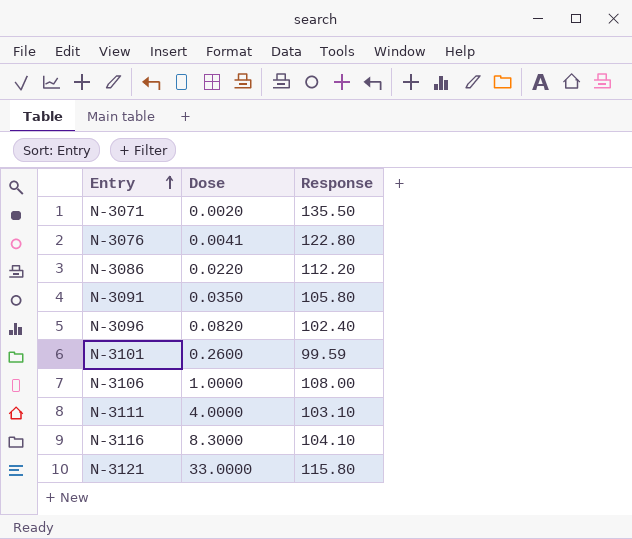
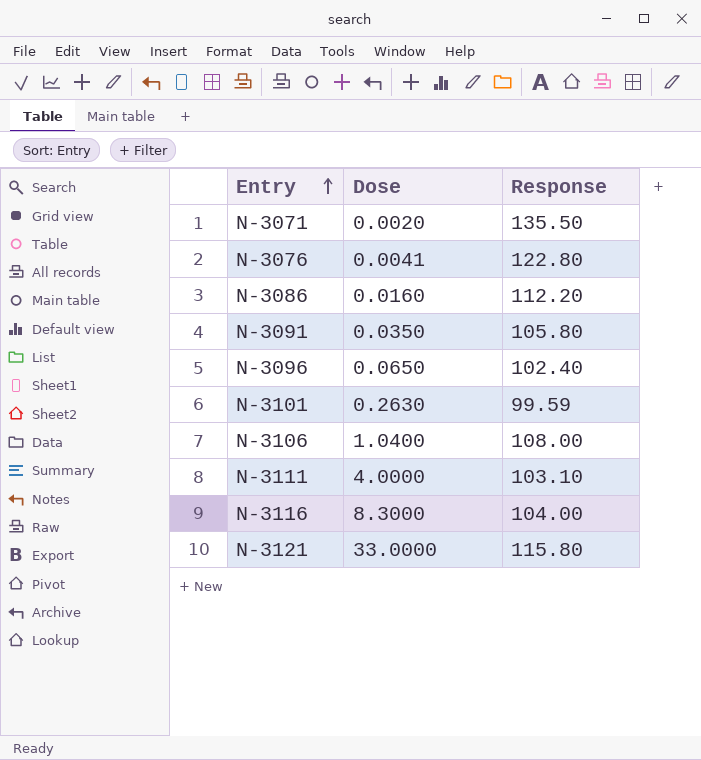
N-3086 | Dose: 0.0220 -> 0.0160
N-3096 | Dose: 0.0820 -> 0.0650
N-3101 | Dose: 0.2600 -> 0.2630
N-3106 | Dose: 1.0000 -> 1.0400
N-3116 | Response: 104.10 -> 104.00

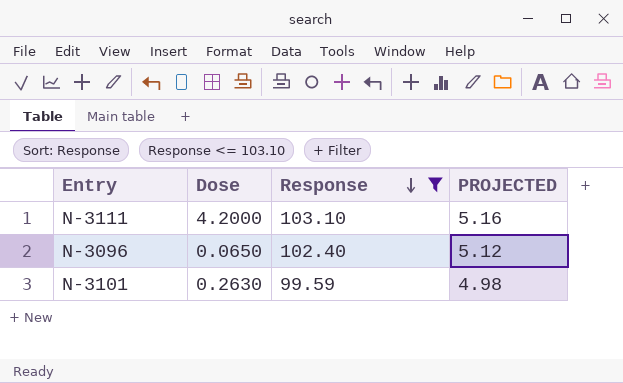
filter: none -> Response <= 103.10
row order: Entry ascending -> Response descending
column PROJECTED | formula: none -> [Response] * 0.05
N-3111 | Dose: 4.0000 -> 4.2000

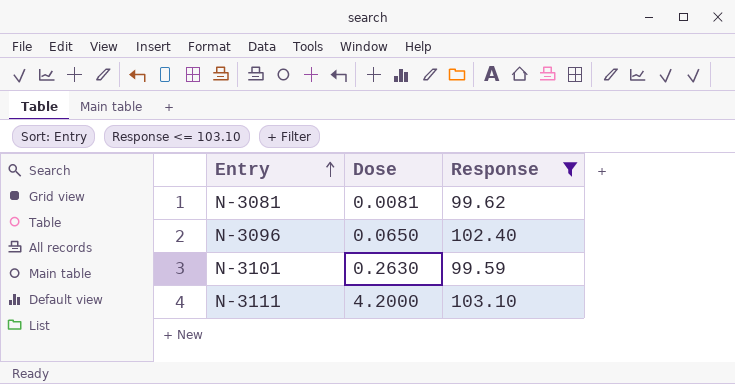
row order: Response descending -> Entry ascending
column PROJECTED | formula: [Response] * 0.05 -> none
row N-3081: none -> 0.0081 | 99.62

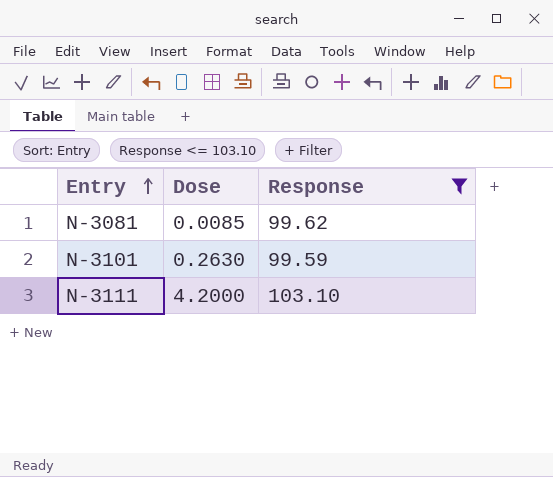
row N-3096: 0.0650 | 102.40 -> none
N-3081 | Dose: 0.0081 -> 0.0085

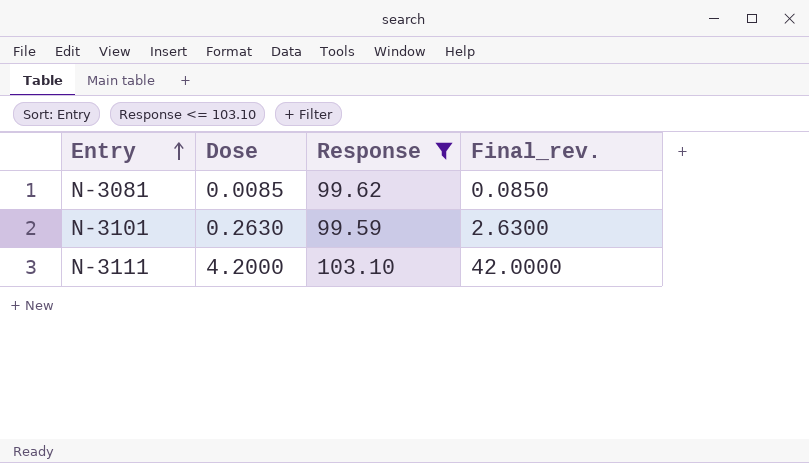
column Final_rev. | formula: none -> [Dose] * 10

